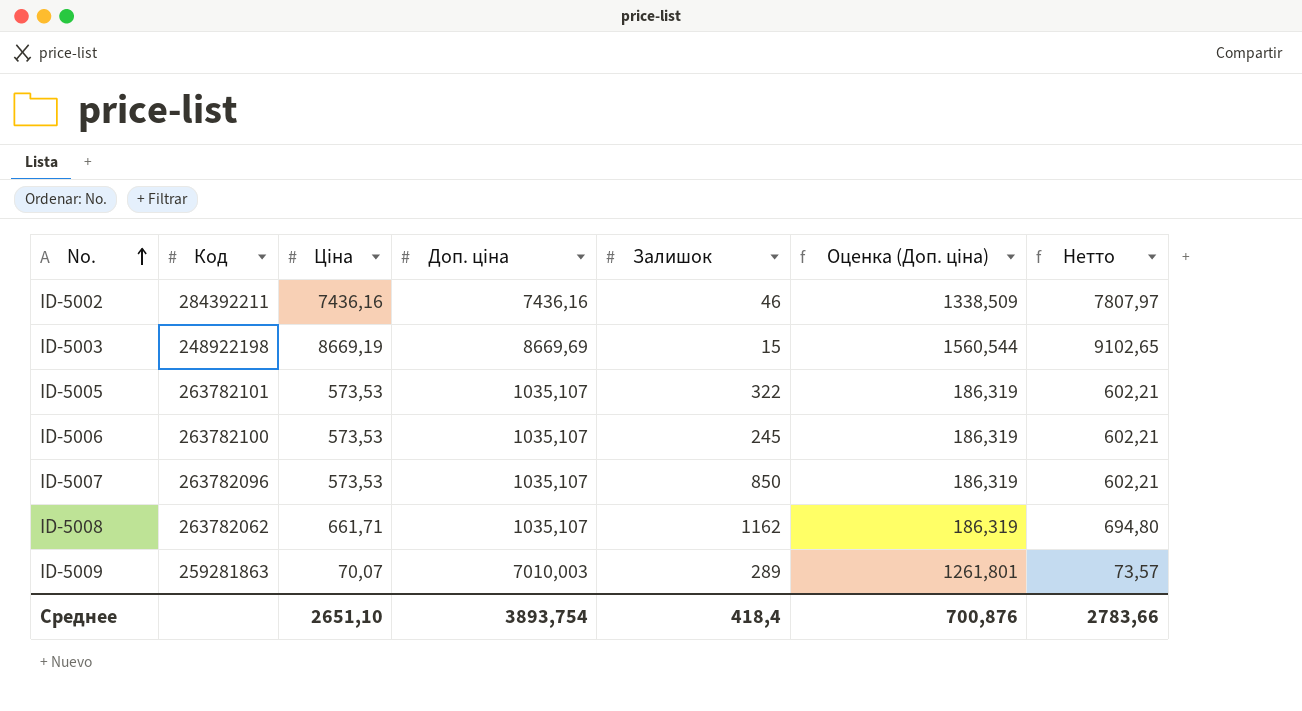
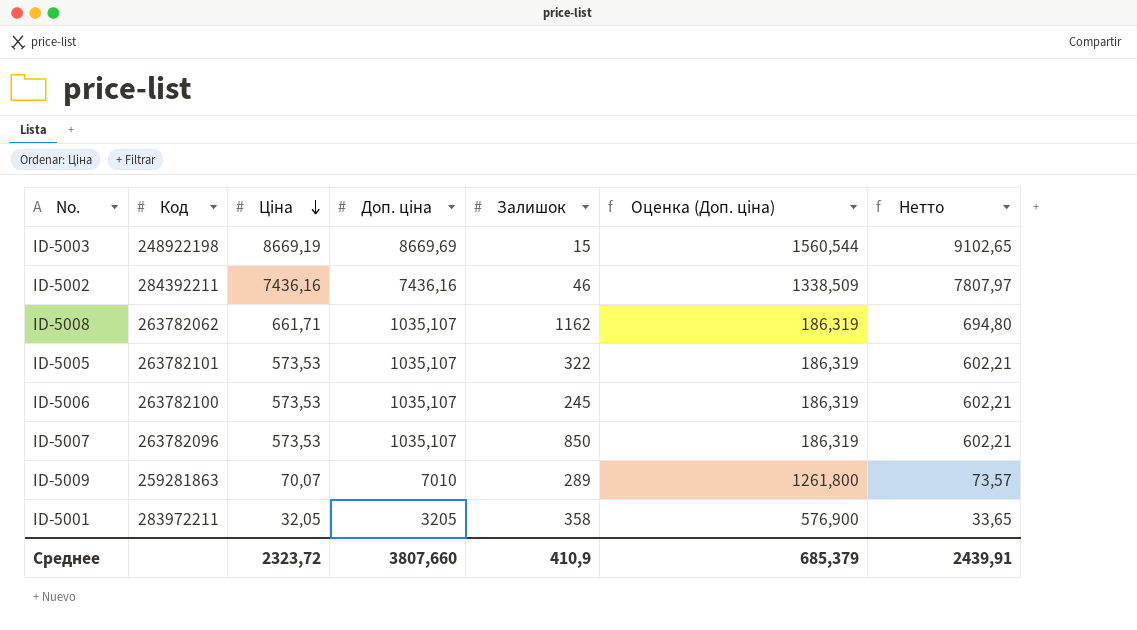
row order: No. ascending -> Ціна descending
ID-5009 | Доп. ціна: 7010,003 -> 7010
ID-5009 | Оценка (Доп. ціна): 1261,801 -> 1261,800
row ID-5001: none -> 283972211 | 32,05 | 3205 | 358 | 576,900 | 33,65
Среднее | Ціна: 2651,10 -> 2323,72
Среднее | Доп. ціна: 3893,754 -> 3807,660
Среднее | Залишок: 418,4 -> 410,9
Среднее | Оценка (Доп. ціна): 700,876 -> 685,379
Среднее | Нетто: 2783,66 -> 2439,91

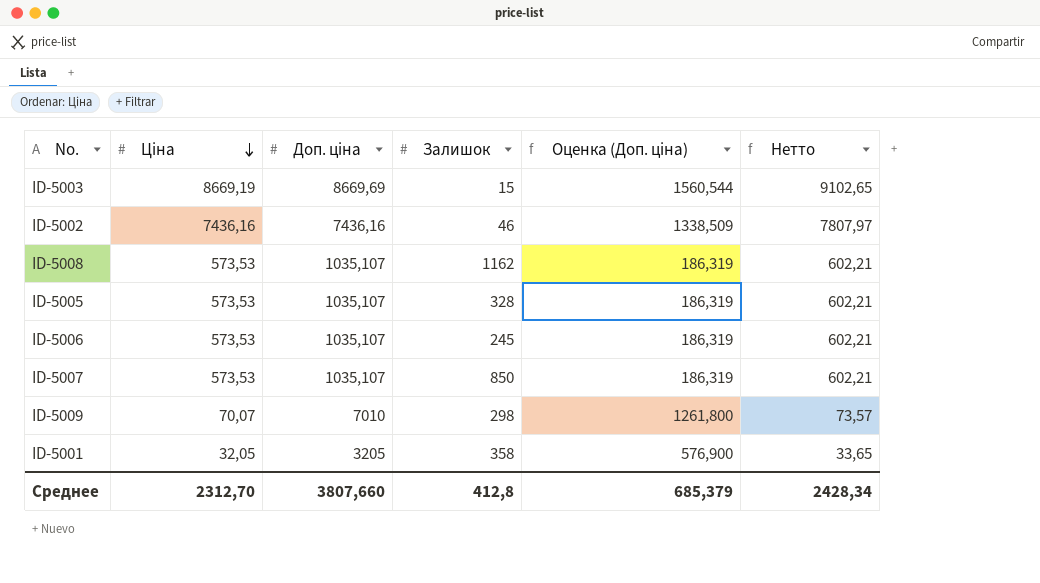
column Код | position: 2 -> none
ID-5008 | Ціна: 661,71 -> 573,53
ID-5008 | Нетто: 694,80 -> 602,21
ID-5005 | Залишок: 322 -> 328
ID-5009 | Залишок: 289 -> 298
Среднее | Ціна: 2323,72 -> 2312,70
Среднее | Залишок: 410,9 -> 412,8
Среднее | Нетто: 2439,91 -> 2428,34

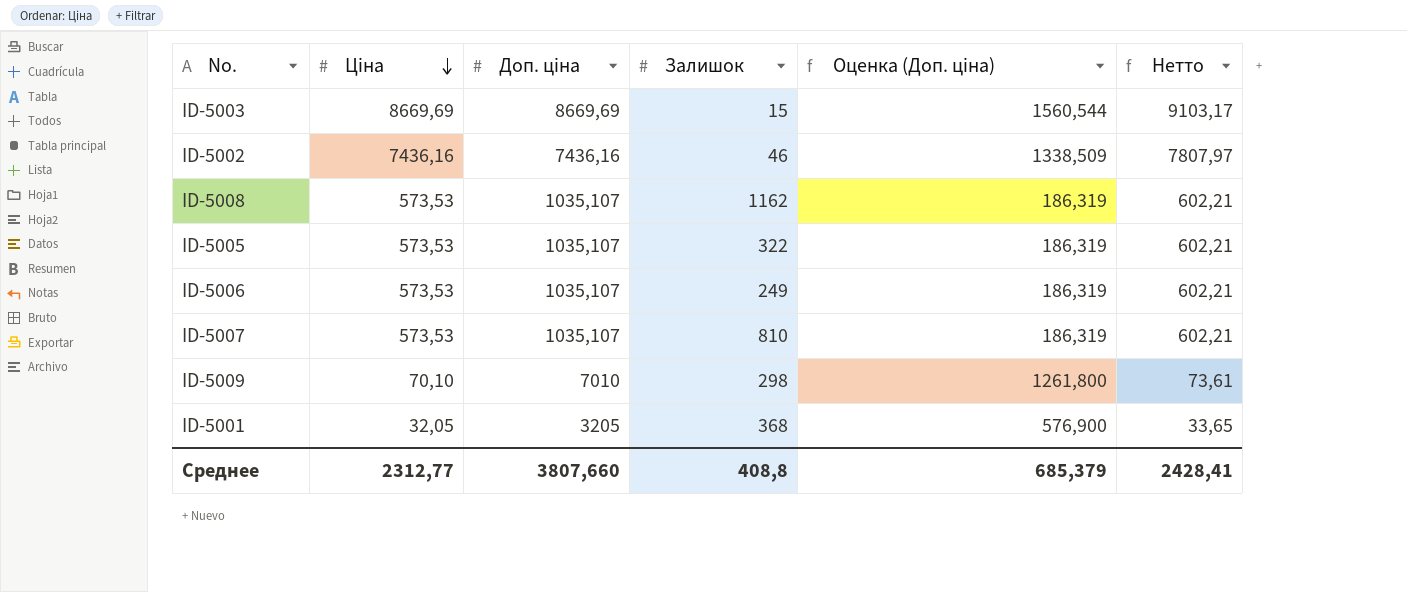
ID-5003 | Ціна: 8669,19 -> 8669,69
ID-5003 | Нетто: 9102,65 -> 9103,17
ID-5005 | Залишок: 328 -> 322
ID-5006 | Залишок: 245 -> 249
ID-5007 | Залишок: 850 -> 810
ID-5009 | Ціна: 70,07 -> 70,10
ID-5009 | Нетто: 73,57 -> 73,61
ID-5001 | Залишок: 358 -> 368
Среднее | Ціна: 2312,70 -> 2312,77
Среднее | Залишок: 412,8 -> 408,8
Среднее | Нетто: 2428,34 -> 2428,41

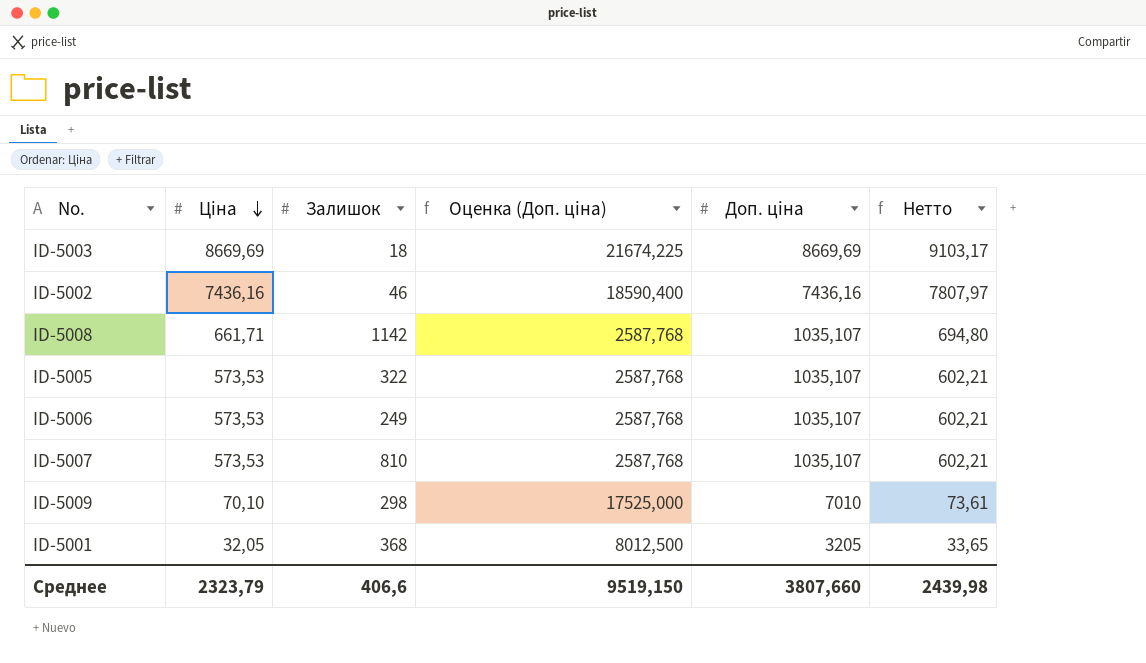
column Оценка (Доп. ціна) | formula: [Доп. ціна] * 0,18 -> [Доп. ціна] * 2,5
column Доп. ціна | position: 3 -> 5
ID-5003 | Залишок: 15 -> 18
ID-5008 | Ціна: 573,53 -> 661,71
ID-5008 | Залишок: 1162 -> 1142
ID-5008 | Нетто: 602,21 -> 694,80
Среднее | Ціна: 2312,77 -> 2323,79
Среднее | Залишок: 408,8 -> 406,6
Среднее | Оценка (Доп. ціна): 685,379 -> 9519,150
Среднее | Нетто: 2428,41 -> 2439,98

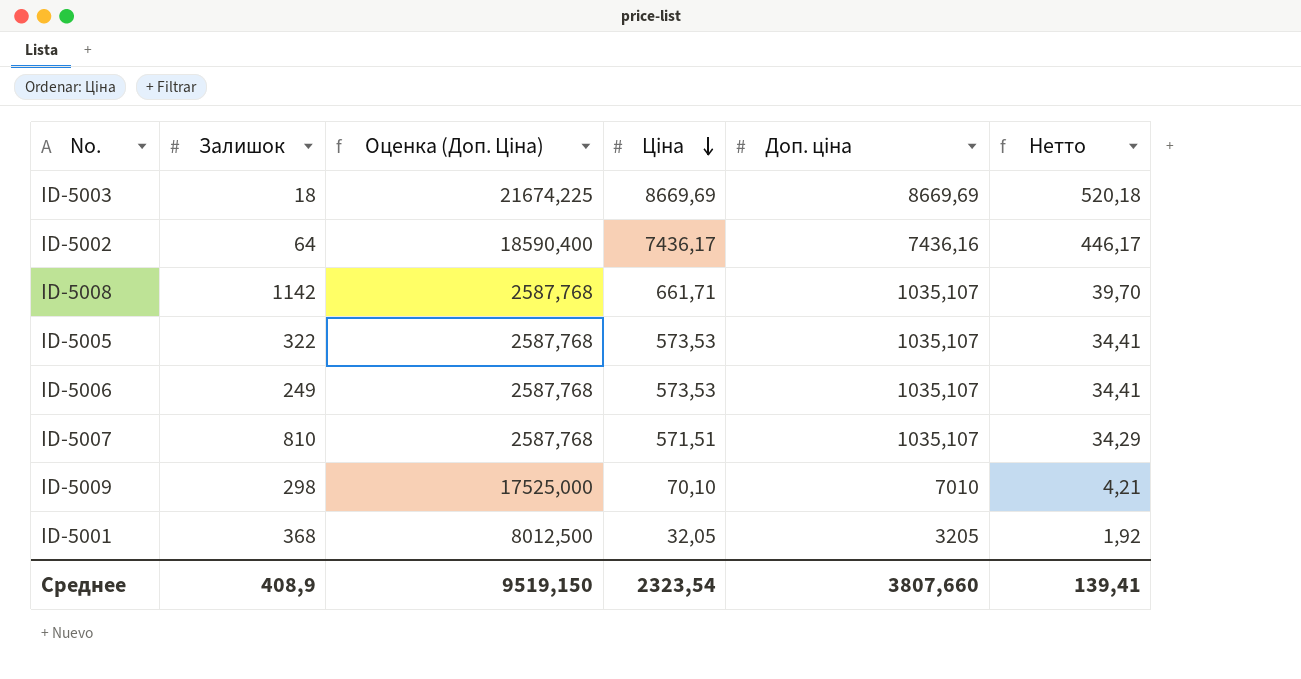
column name: Оценка (Доп. ціна) -> Оценка (Доп. Ціна)
column Ціна | position: 2 -> 4
column Нетто | formula: [Ціна] * 1,05 -> [Ціна] * 0,06
ID-5002 | Залишок: 46 -> 64
ID-5002 | Ціна: 7436,16 -> 7436,17
ID-5007 | Ціна: 573,53 -> 571,51
Среднее | Залишок: 406,6 -> 408,9
Среднее | Ціна: 2323,79 -> 2323,54
Среднее | Нетто: 2439,98 -> 139,41

